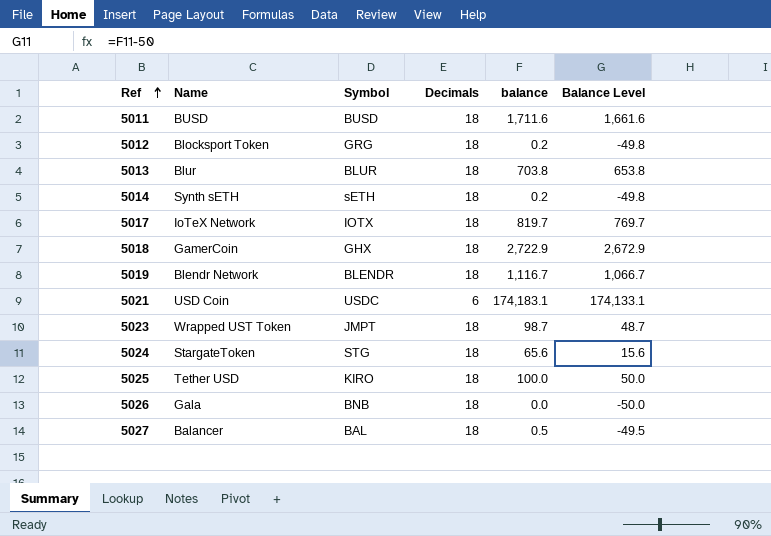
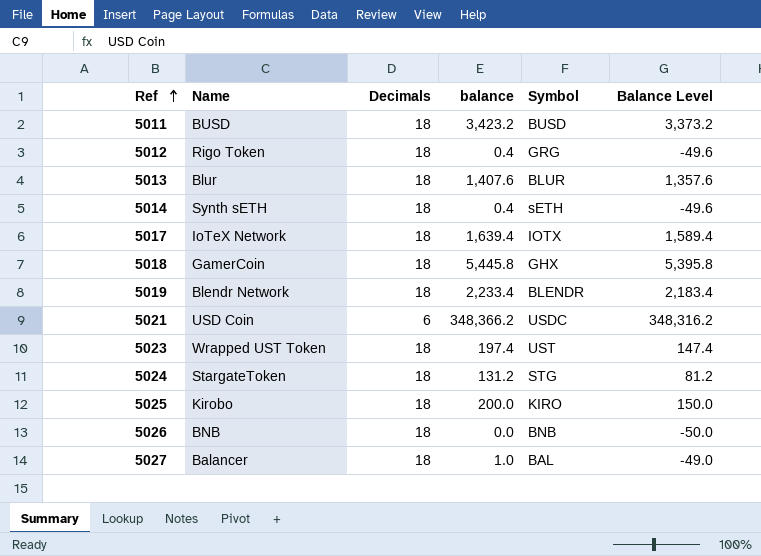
column Symbol | position: 3 -> 5
5011 | balance: 1,711.6 -> 3,423.2
5011 | Balance Level: 1,661.6 -> 3,373.2
5012 | Name: Blocksport Token -> Rigo Token
5012 | balance: 0.2 -> 0.4
5012 | Balance Level: -49.8 -> -49.6
5013 | balance: 703.8 -> 1,407.6
5013 | Balance Level: 653.8 -> 1,357.6
5014 | balance: 0.2 -> 0.4
5014 | Balance Level: -49.8 -> -49.6
5017 | balance: 819.7 -> 1,639.4
5017 | Balance Level: 769.7 -> 1,589.4
5018 | balance: 2,722.9 -> 5,445.8
5018 | Balance Level: 2,672.9 -> 5,395.8
5019 | balance: 1,116.7 -> 2,233.4
5019 | Balance Level: 1,066.7 -> 2,183.4
5021 | balance: 174,183.1 -> 348,366.2
5021 | Balance Level: 174,133.1 -> 348,316.2
5023 | balance: 98.7 -> 197.4
5023 | Symbol: JMPT -> UST
5023 | Balance Level: 48.7 -> 147.4
5024 | balance: 65.6 -> 131.2
5024 | Balance Level: 15.6 -> 81.2
5025 | Name: Tether USD -> Kirobo
5025 | balance: 100.0 -> 200.0
5025 | Balance Level: 50.0 -> 150.0
5026 | Name: Gala -> BNB
5027 | balance: 0.5 -> 1.0
5027 | Balance Level: -49.5 -> -49.0

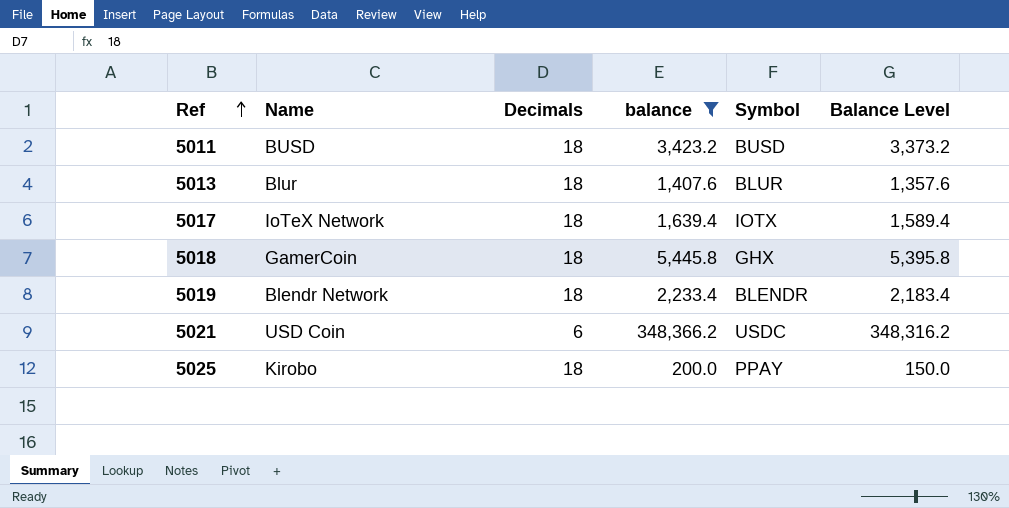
filter: none -> balance >= 200.0
5025 | Symbol: KIRO -> PPAY

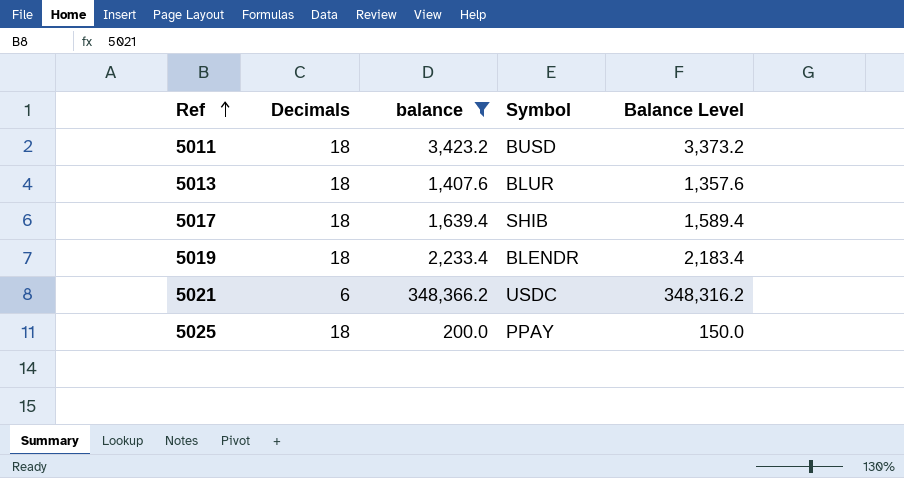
column Name | position: 2 -> none
row 5018: GamerCoin | 18 | 5,445.8 | GHX | 5,395.8 -> none
5017 | Symbol: IOTX -> SHIB

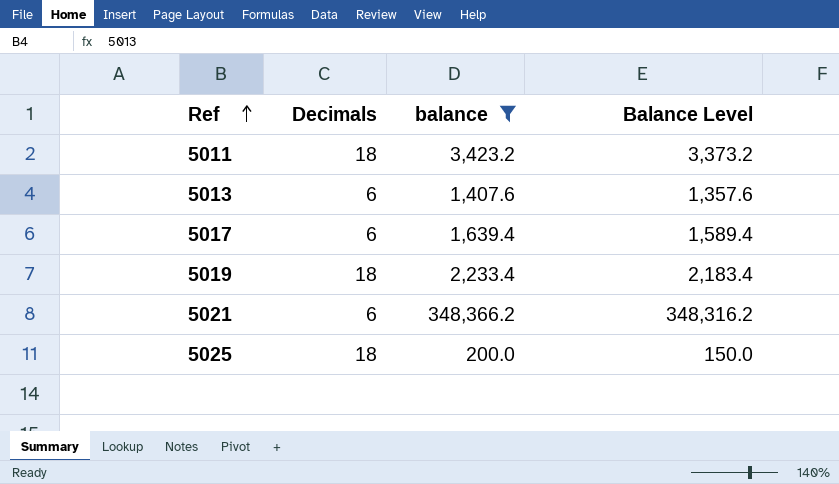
column Symbol | position: 4 -> none
5013 | Decimals: 18 -> 6
5017 | Decimals: 18 -> 6

